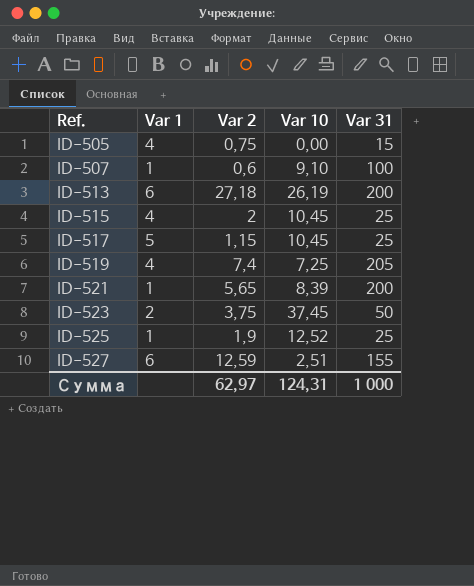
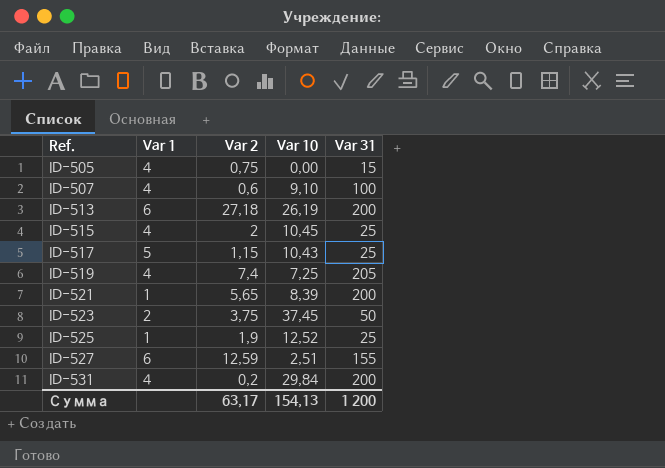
ID-507 | Var 1: 1 -> 4
ID-517 | Var 10: 10,45 -> 10,43
row ID-531: none -> 4 | 0,2 | 29,84 | 200
Сумма | Var 2: 62,97 -> 63,17
Сумма | Var 10: 124,31 -> 154,13
Сумма | Var 31: 1 000 -> 1 200

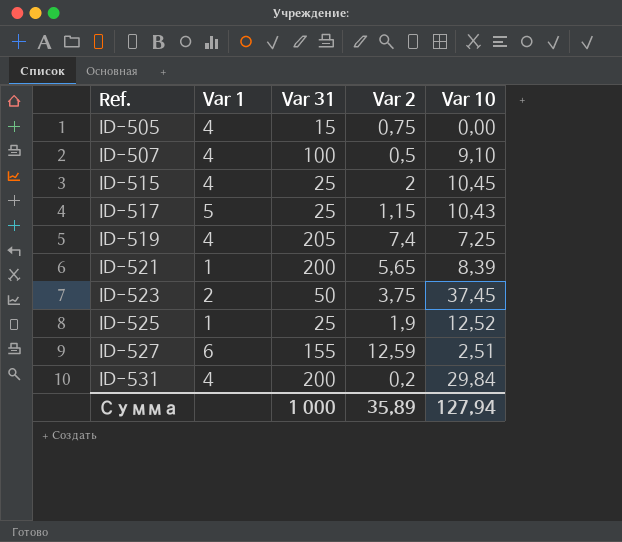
column Var 31 | position: 5 -> 3
row ID-513: 6 | 27,18 | 26,19 | 200 -> none
ID-507 | Var 2: 0,6 -> 0,5
Сумма | Var 31: 1 200 -> 1 000
Сумма | Var 2: 63,17 -> 35,89
Сумма | Var 10: 154,13 -> 127,94

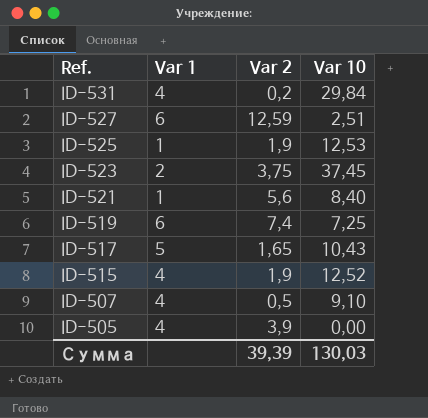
row order: Ref. ascending -> Ref. descending
column Var 31 | position: 3 -> none
ID-525 | Var 10: 12,52 -> 12,53
ID-521 | Var 2: 5,65 -> 5,6
ID-521 | Var 10: 8,39 -> 8,40
ID-519 | Var 1: 4 -> 6
ID-517 | Var 2: 1,15 -> 1,65
ID-515 | Var 2: 2 -> 1,9
ID-515 | Var 10: 10,45 -> 12,52
ID-505 | Var 2: 0,75 -> 3,9
Сумма | Var 2: 35,89 -> 39,39
Сумма | Var 10: 127,94 -> 130,03

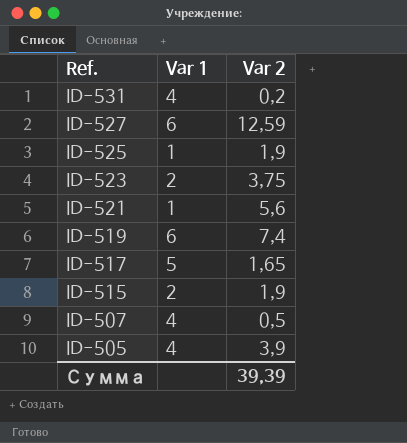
column Var 10 | position: 4 -> none
ID-515 | Var 1: 4 -> 2

